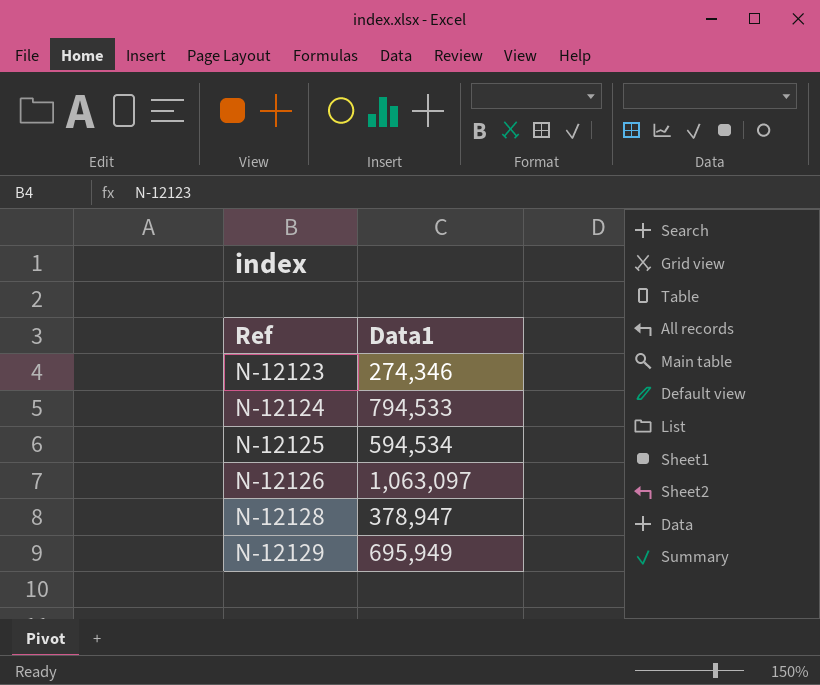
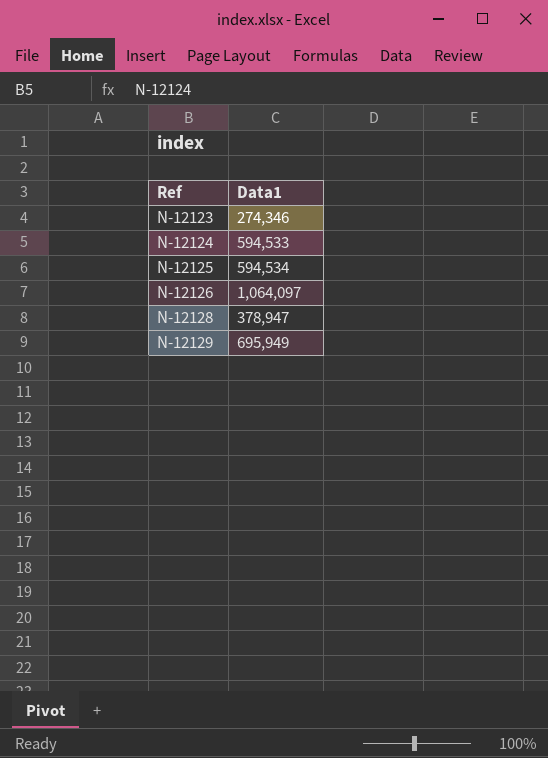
N-12124 | Data1: 794,533 -> 594,533
N-12126 | Data1: 1,063,097 -> 1,064,097

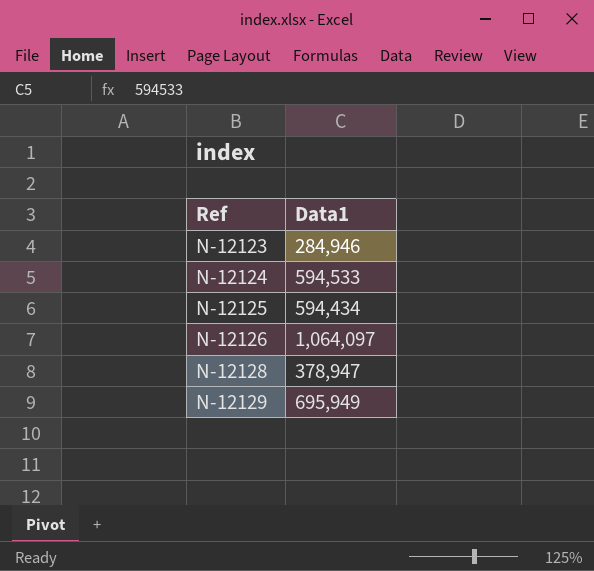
N-12123 | Data1: 274,346 -> 284,946
N-12125 | Data1: 594,534 -> 594,434

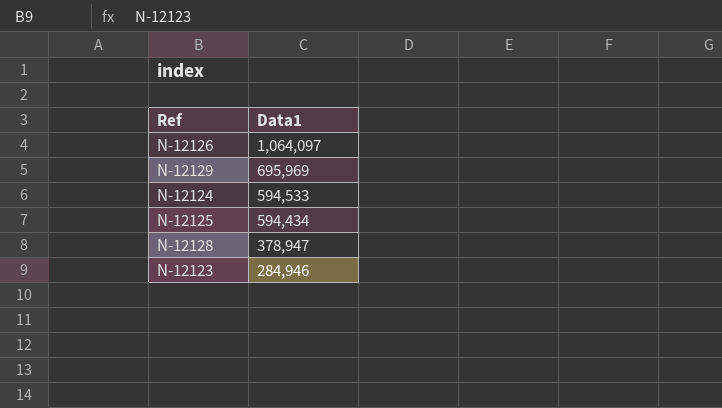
row order: Ref ascending -> Data1 descending
N-12129 | Data1: 695,949 -> 695,969

